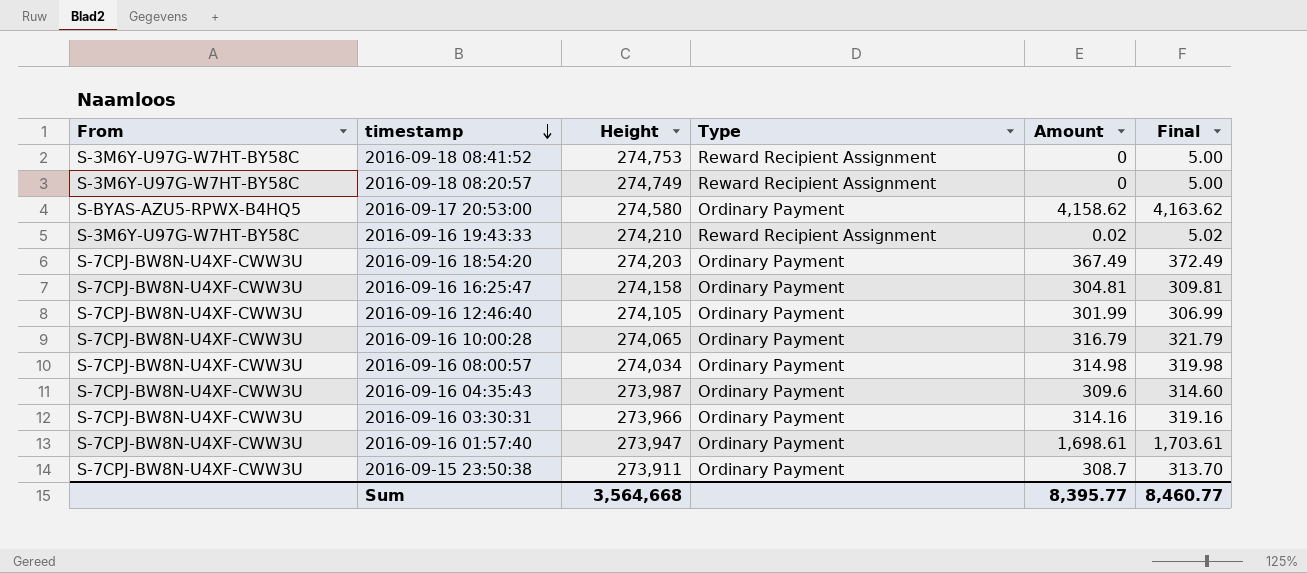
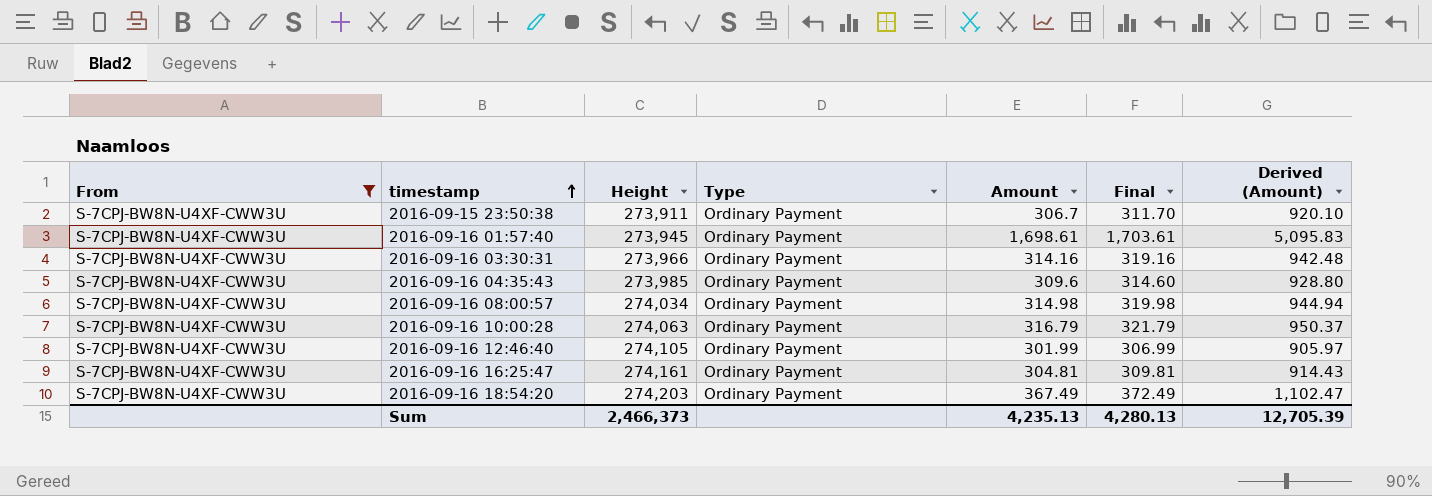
filter: none -> From = S-7CPJ-BW8N-U4XF-CWW3U
row order: timestamp descending -> timestamp ascending
column Derived (Amount) | formula: none -> [Amount] * 3
2016-09-15 23:50:38 | Amount: 308.7 -> 306.7
2016-09-15 23:50:38 | Final: 313.70 -> 311.70
2016-09-16 01:57:40 | Height: 273,947 -> 273,945
2016-09-16 04:35:43 | Height: 273,987 -> 273,985
2016-09-16 10:00:28 | Height: 274,065 -> 274,063
2016-09-16 16:25:47 | Height: 274,158 -> 274,161
Sum | Height: 3,564,668 -> 2,466,373
Sum | Amount: 8,395.77 -> 4,235.13
Sum | Final: 8,460.77 -> 4,280.13

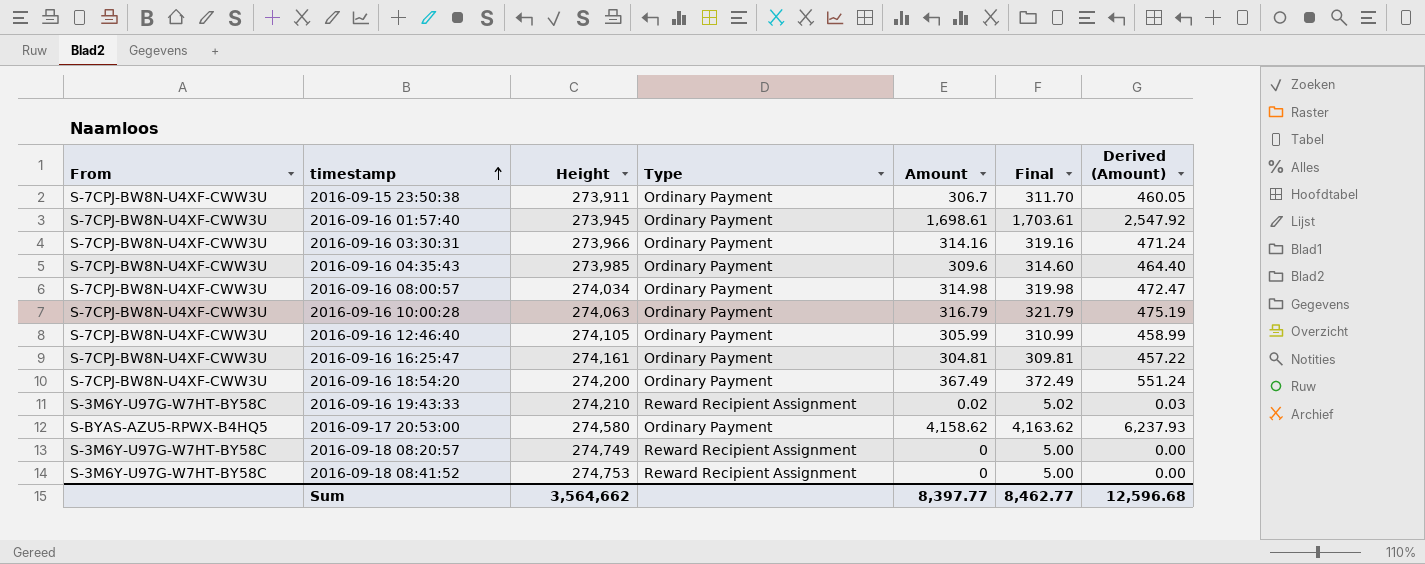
filter: From = S-7CPJ-BW8N-U4XF-CWW3U -> none
column Derived (Amount) | formula: [Amount] * 3 -> [Amount] * 1.5
2016-09-16 12:46:40 | Amount: 301.99 -> 305.99
2016-09-16 12:46:40 | Final: 306.99 -> 310.99
2016-09-16 18:54:20 | Height: 274,203 -> 274,200
Sum | Height: 2,466,373 -> 3,564,662
Sum | Amount: 4,235.13 -> 8,397.77
Sum | Final: 4,280.13 -> 8,462.77
Sum | Derived (Amount): 12,705.39 -> 12,596.68

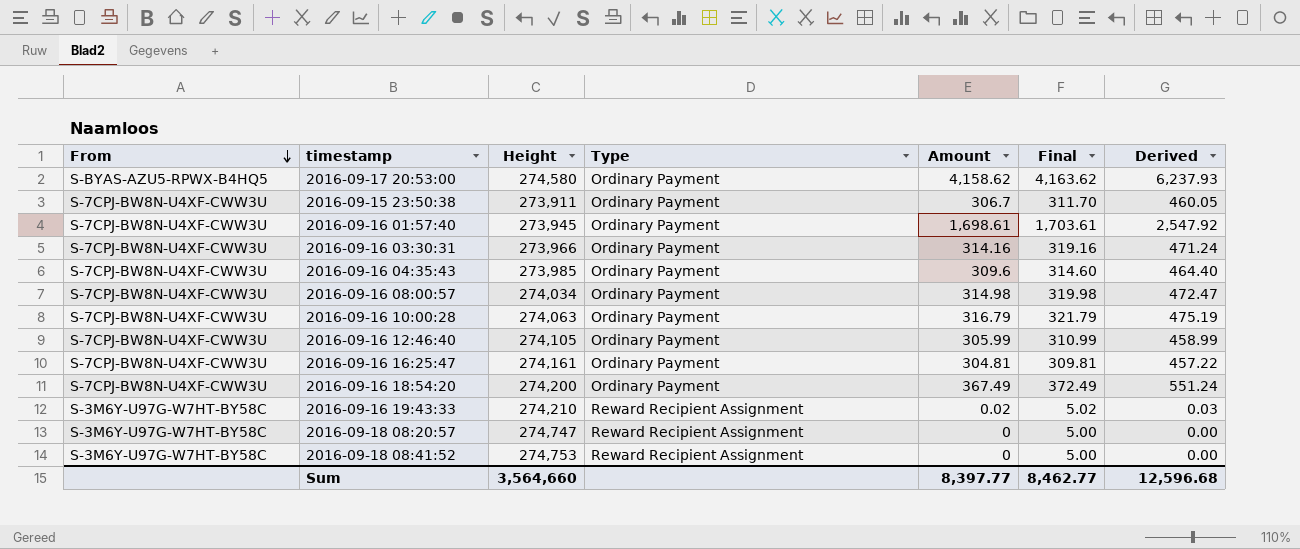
row order: timestamp ascending -> From descending
column name: Derived (Amount) -> Derived
2016-09-18 08:20:57 | Height: 274,749 -> 274,747
Sum | Height: 3,564,662 -> 3,564,660

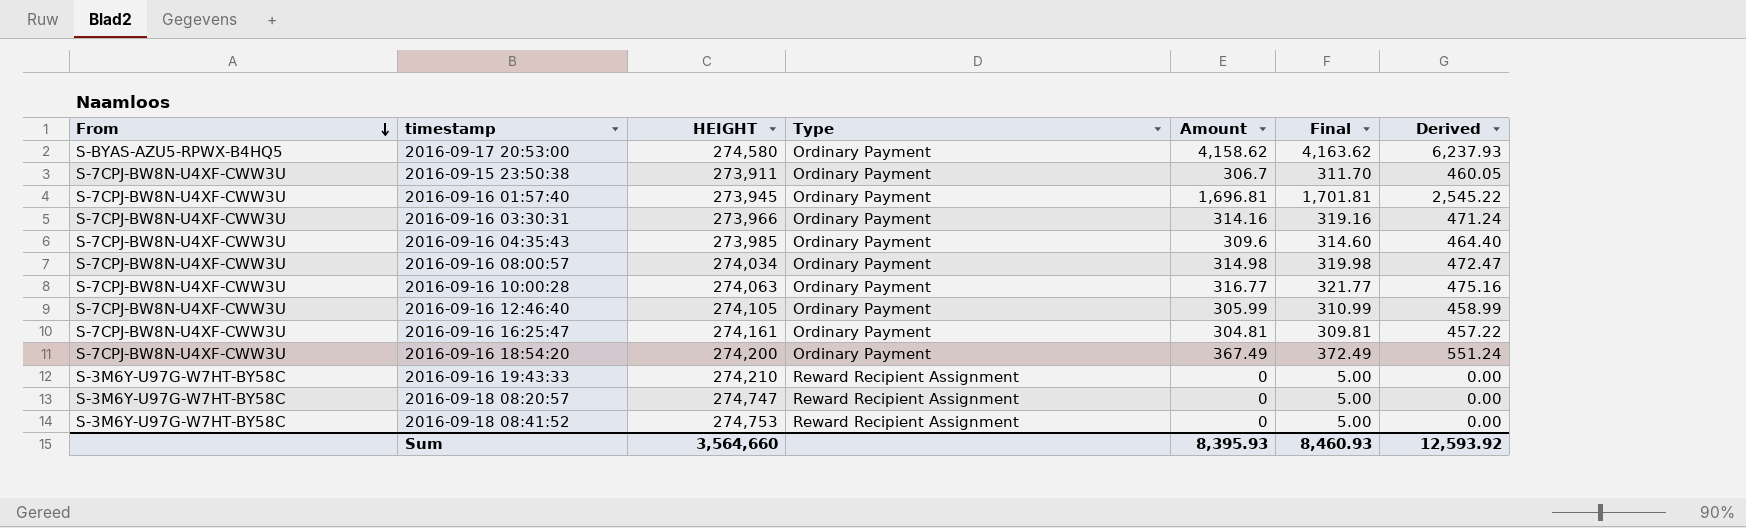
column name: Height -> HEIGHT
2016-09-16 01:57:40 | Amount: 1,698.61 -> 1,696.81
2016-09-16 01:57:40 | Final: 1,703.61 -> 1,701.81
2016-09-16 01:57:40 | Derived: 2,547.92 -> 2,545.22
2016-09-16 10:00:28 | Amount: 316.79 -> 316.77
2016-09-16 10:00:28 | Final: 321.79 -> 321.77
2016-09-16 10:00:28 | Derived: 475.19 -> 475.16
2016-09-16 19:43:33 | Amount: 0.02 -> 0
2016-09-16 19:43:33 | Final: 5.02 -> 5.00
2016-09-16 19:43:33 | Derived: 0.03 -> 0.00
Sum | Amount: 8,397.77 -> 8,395.93
Sum | Final: 8,462.77 -> 8,460.93
Sum | Derived: 12,596.68 -> 12,593.92

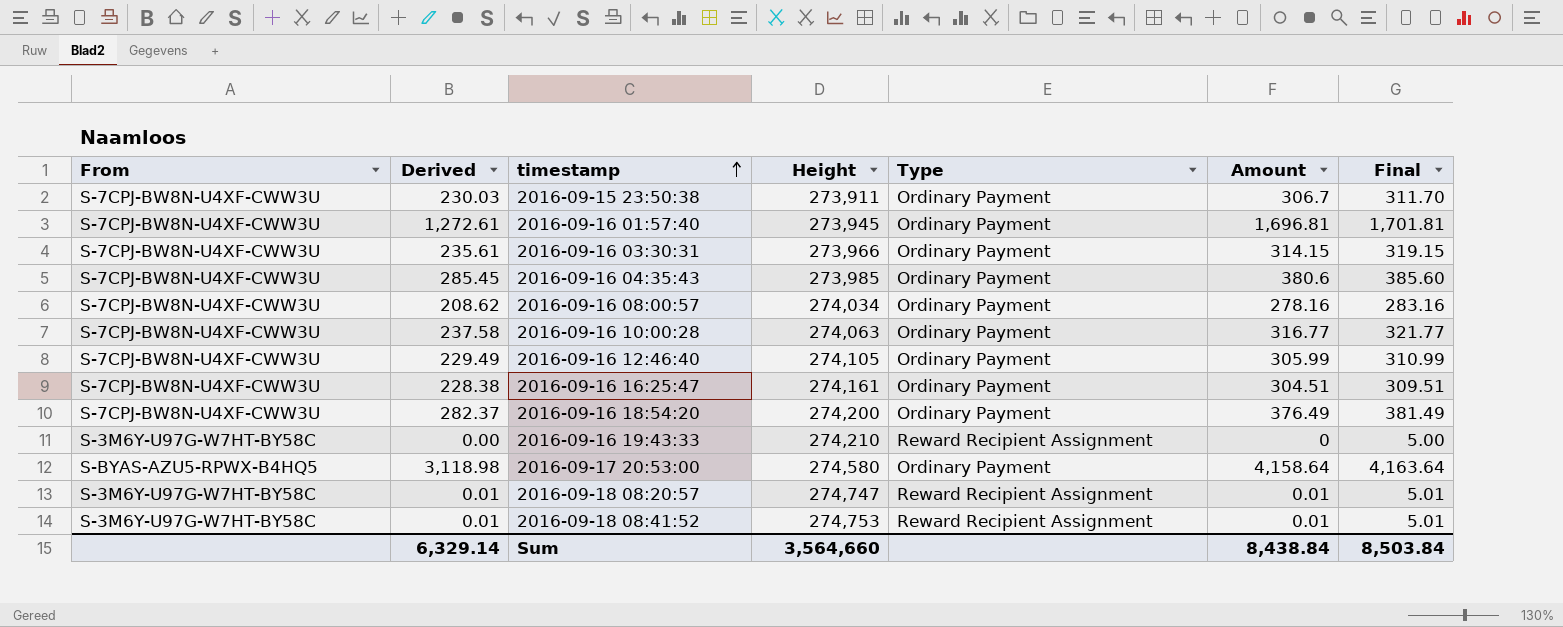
row order: From descending -> timestamp ascending
column Derived | formula: [Amount] * 1.5 -> [Amount] * 0.75
column Derived | position: 7 -> 2
column name: HEIGHT -> Height
2016-09-16 03:30:31 | Amount: 314.16 -> 314.15
2016-09-16 03:30:31 | Final: 319.16 -> 319.15
2016-09-16 04:35:43 | Amount: 309.6 -> 380.6
2016-09-16 04:35:43 | Final: 314.60 -> 385.60
2016-09-16 08:00:57 | Amount: 314.98 -> 278.16
2016-09-16 08:00:57 | Final: 319.98 -> 283.16
2016-09-16 16:25:47 | Amount: 304.81 -> 304.51
2016-09-16 16:25:47 | Final: 309.81 -> 309.51
2016-09-16 18:54:20 | Amount: 367.49 -> 376.49
2016-09-16 18:54:20 | Final: 372.49 -> 381.49
2016-09-17 20:53:00 | Amount: 4,158.62 -> 4,158.64
2016-09-17 20:53:00 | Final: 4,163.62 -> 4,163.64
2016-09-18 08:20:57 | Amount: 0 -> 0.01
2016-09-18 08:20:57 | Final: 5.00 -> 5.01
2016-09-18 08:41:52 | Amount: 0 -> 0.01
2016-09-18 08:41:52 | Final: 5.00 -> 5.01
Sum | Derived: 12,593.92 -> 6,329.14
Sum | Amount: 8,395.93 -> 8,438.84
Sum | Final: 8,460.93 -> 8,503.84

